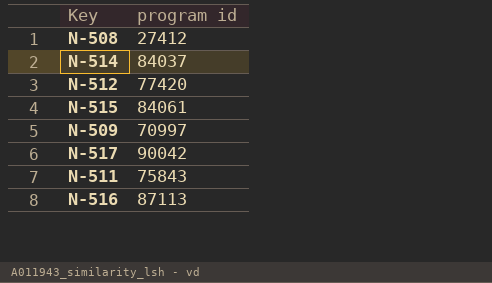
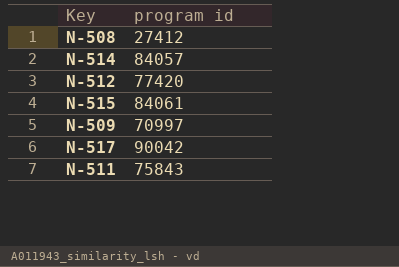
row N-516: 87113 -> none
N-514 | program id: 84037 -> 84057

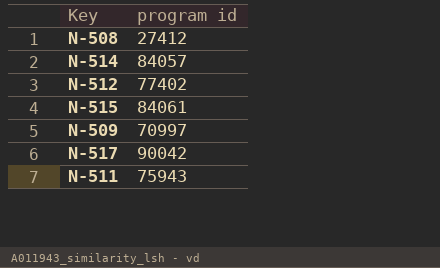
N-512 | program id: 77420 -> 77402
N-511 | program id: 75843 -> 75943

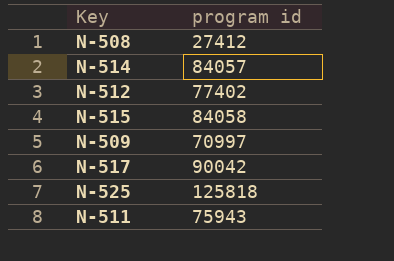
N-515 | program id: 84061 -> 84058
row N-525: none -> 125818

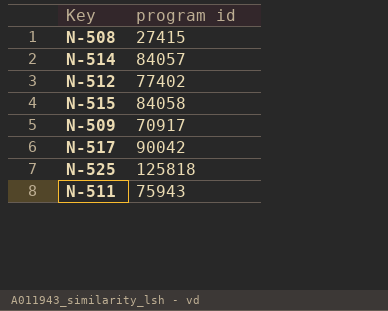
N-508 | program id: 27412 -> 27415
N-509 | program id: 70997 -> 70917

